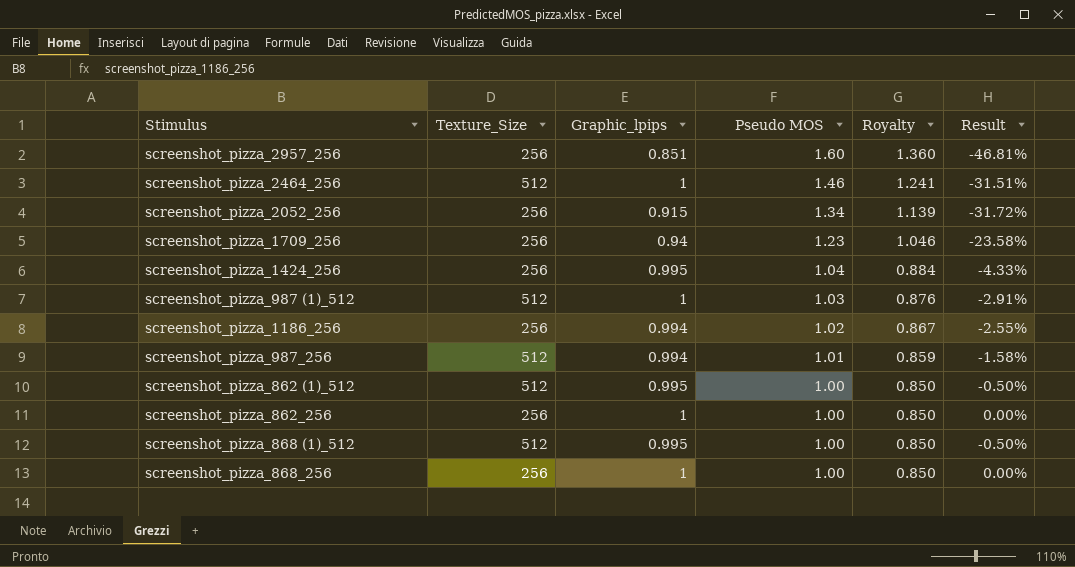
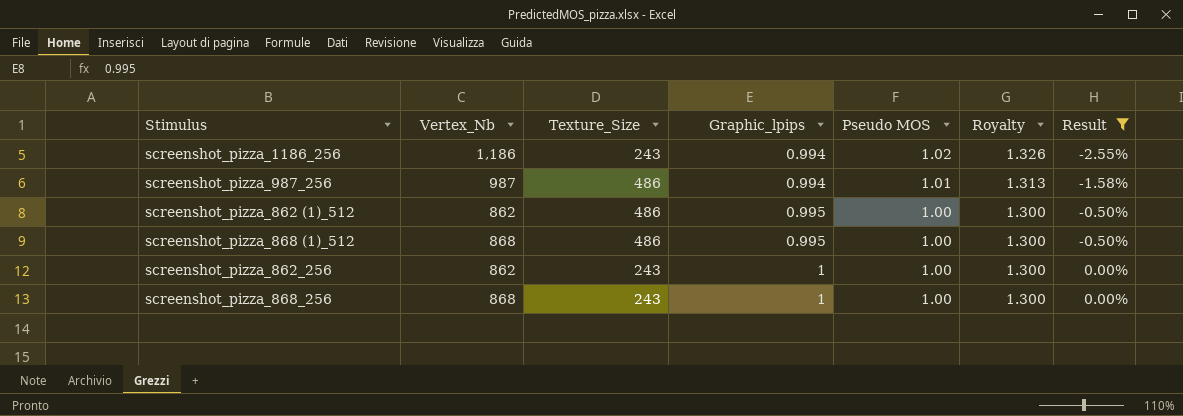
filter: none -> Result >= -2.55%
row order: Pseudo MOS descending -> Graphic_lpips ascending
column Vertex_Nb | position: none -> 2
column Royalty | formula: [Pseudo MOS] * 0.85 -> [Pseudo MOS] * 1.3
screenshot_pizza_1186_256 | Texture_Size: 256 -> 243
screenshot_pizza_987_256 | Texture_Size: 512 -> 486
screenshot_pizza_862 (1)_512 | Texture_Size: 512 -> 486
screenshot_pizza_868 (1)_512 | Texture_Size: 512 -> 486
screenshot_pizza_862_256 | Texture_Size: 256 -> 243
screenshot_pizza_868_256 | Texture_Size: 256 -> 243

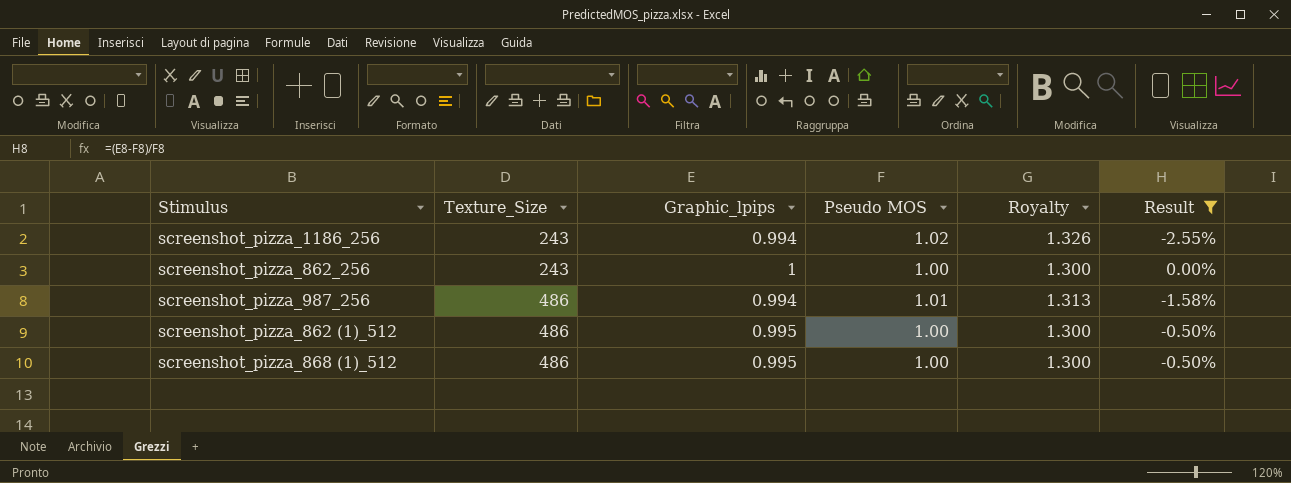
row order: Graphic_lpips ascending -> Texture_Size ascending
column Vertex_Nb | position: 2 -> none
row screenshot_pizza_868_256: 868 | 243 | 1 | 1.00 | 1.300 | 0.00% -> none

